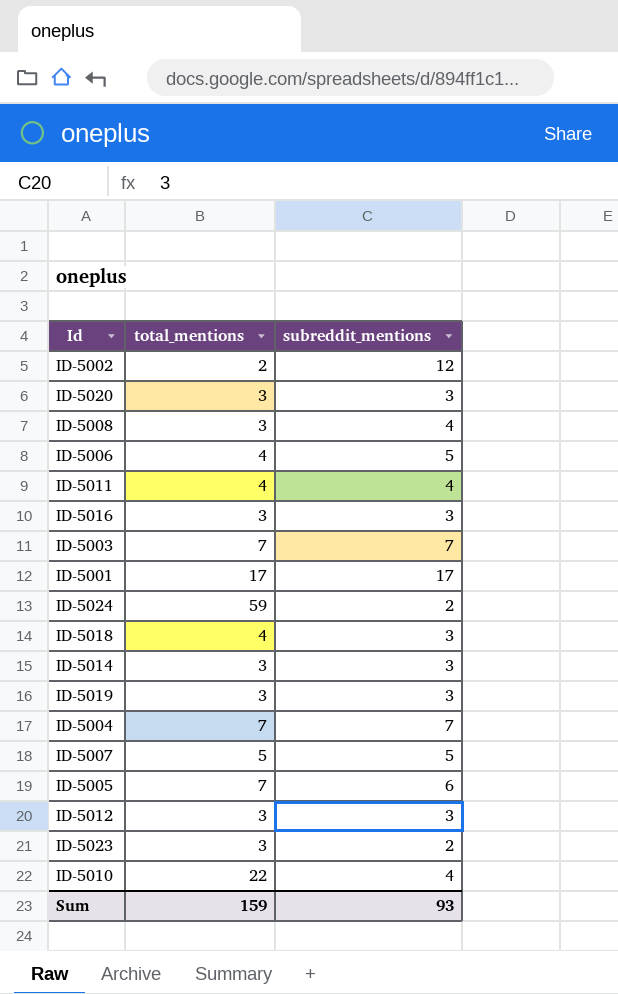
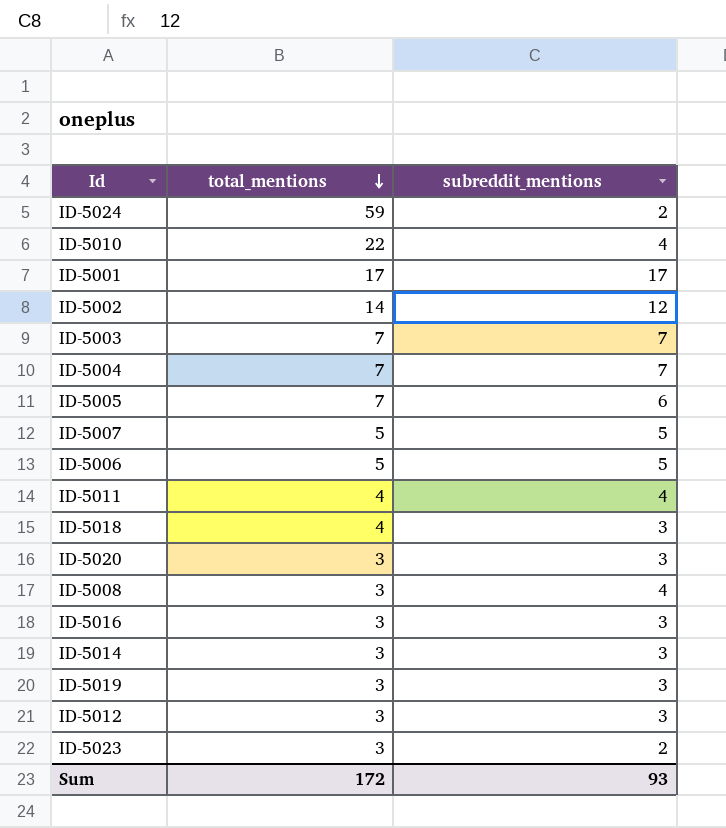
row order: none -> total_mentions descending
ID-5002 | total_mentions: 2 -> 14
ID-5006 | total_mentions: 4 -> 5
Sum | total_mentions: 159 -> 172

